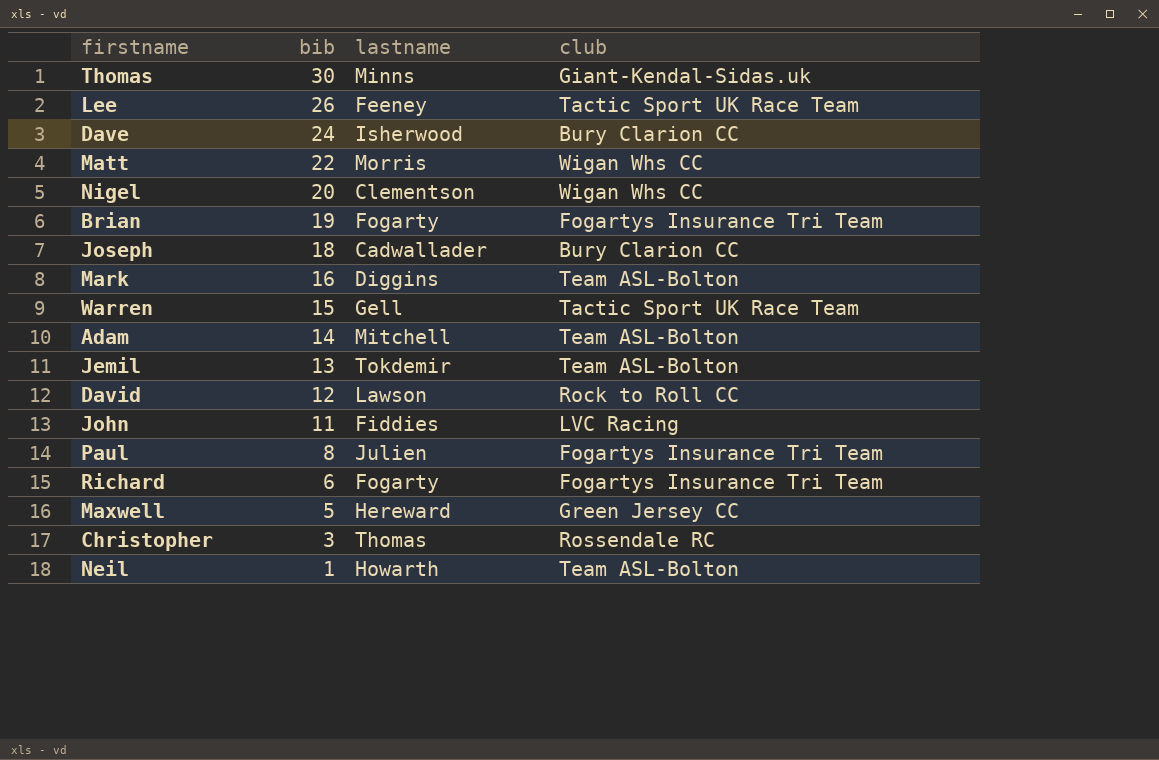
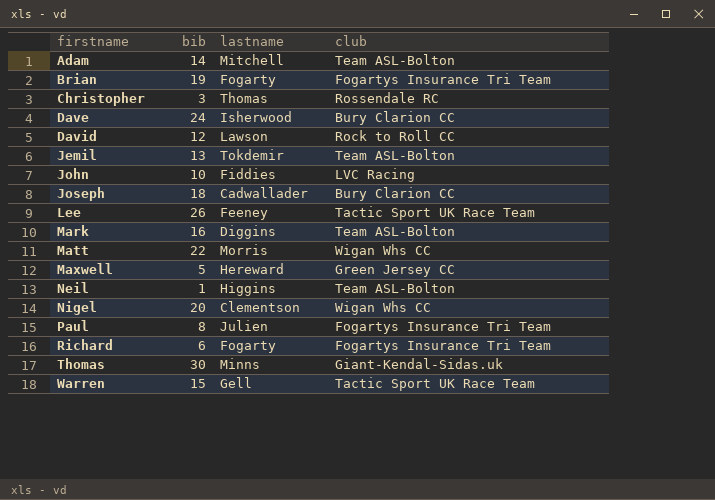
row order: bib descending -> firstname ascending
John | bib: 11 -> 10
Neil | lastname: Howarth -> Higgins

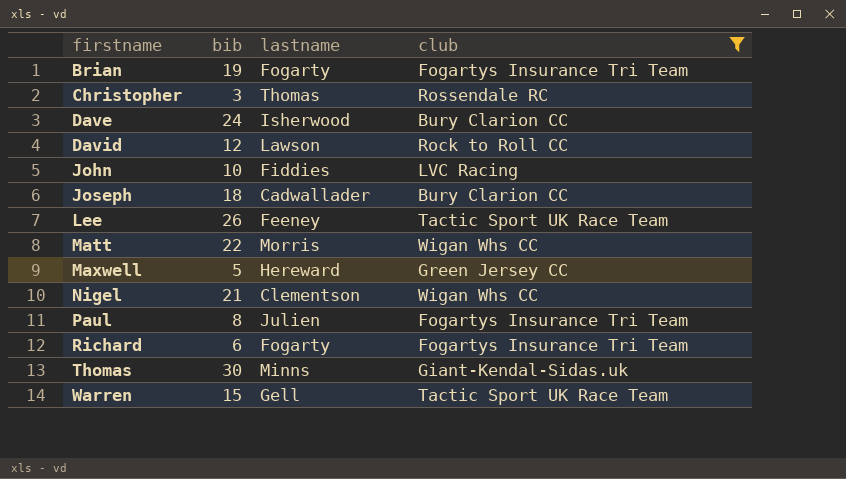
filter: none -> club != Team ASL-Bolton
Nigel | bib: 20 -> 21

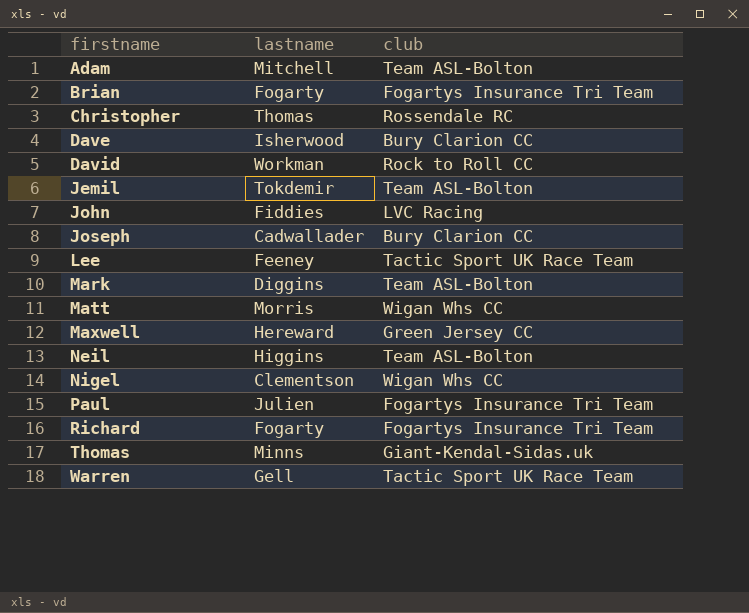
filter: club != Team ASL-Bolton -> none
column bib | position: 2 -> none
David | lastname: Lawson -> Workman

